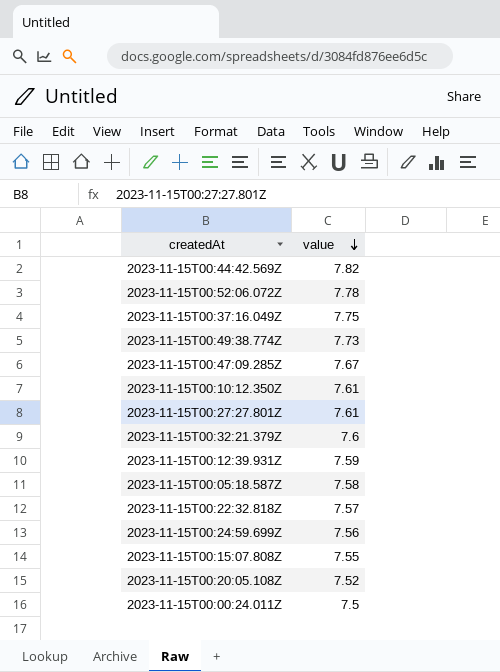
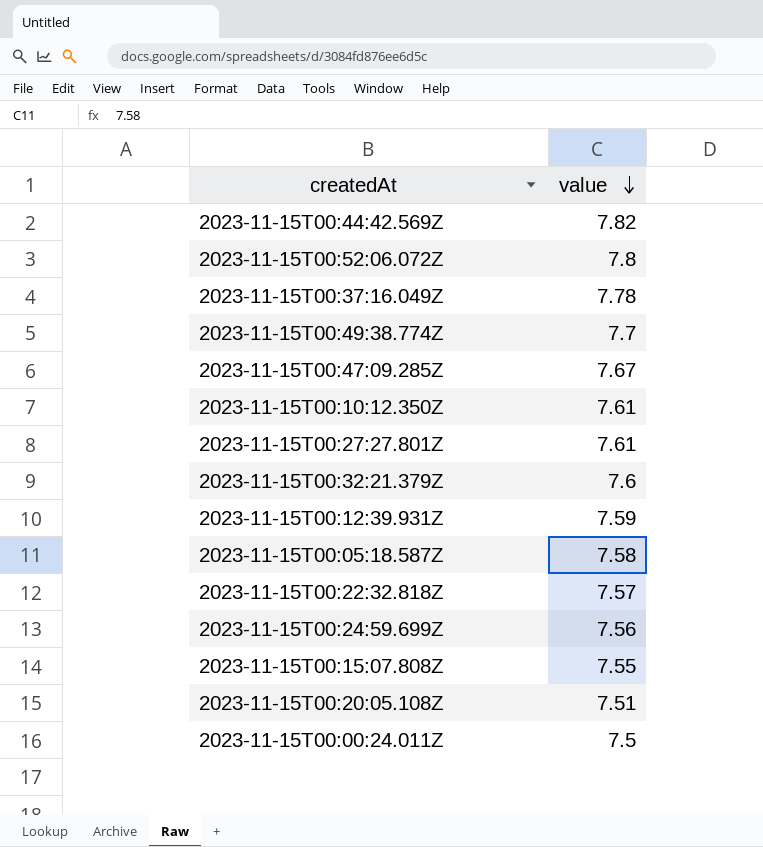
2023-11-15T00:52:06.072Z | value: 7.78 -> 7.8
2023-11-15T00:37:16.049Z | value: 7.75 -> 7.78
2023-11-15T00:49:38.774Z | value: 7.73 -> 7.7
2023-11-15T00:20:05.108Z | value: 7.52 -> 7.51

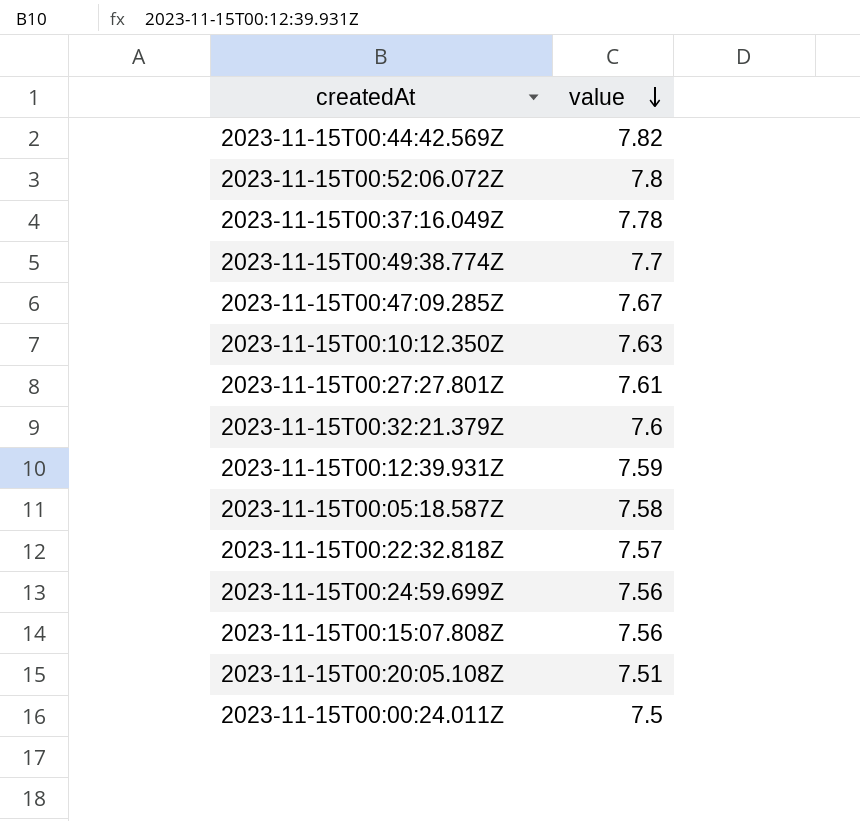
2023-11-15T00:10:12.350Z | value: 7.61 -> 7.63
2023-11-15T00:15:07.808Z | value: 7.55 -> 7.56

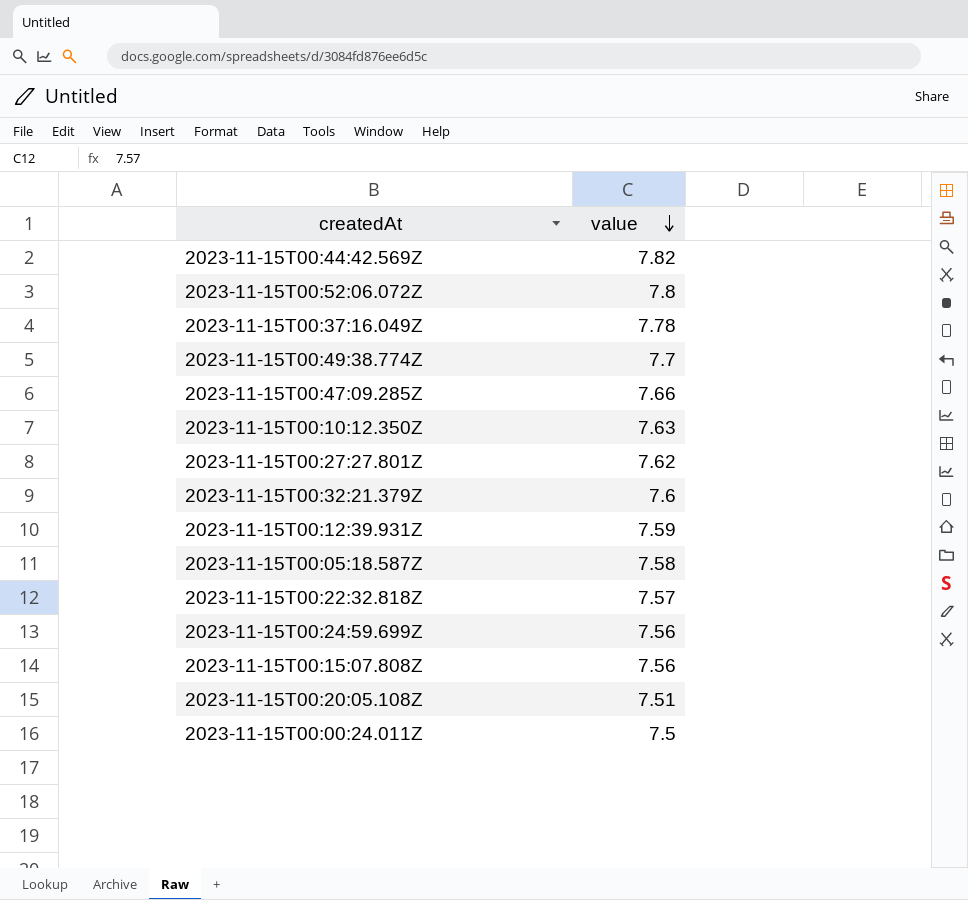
2023-11-15T00:47:09.285Z | value: 7.67 -> 7.66
2023-11-15T00:27:27.801Z | value: 7.61 -> 7.62

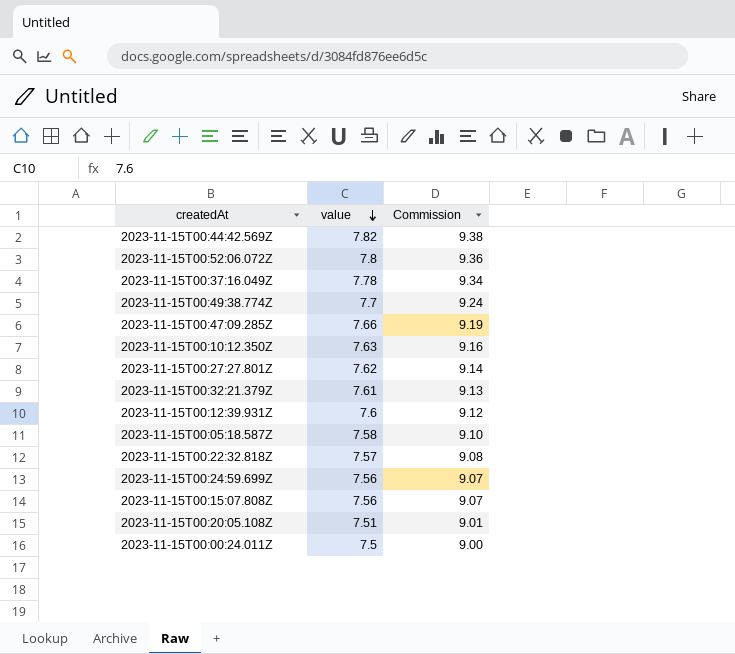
column Commission | formula: none -> [value] * 1.2
2023-11-15T00:32:21.379Z | value: 7.6 -> 7.61
2023-11-15T00:12:39.931Z | value: 7.59 -> 7.6

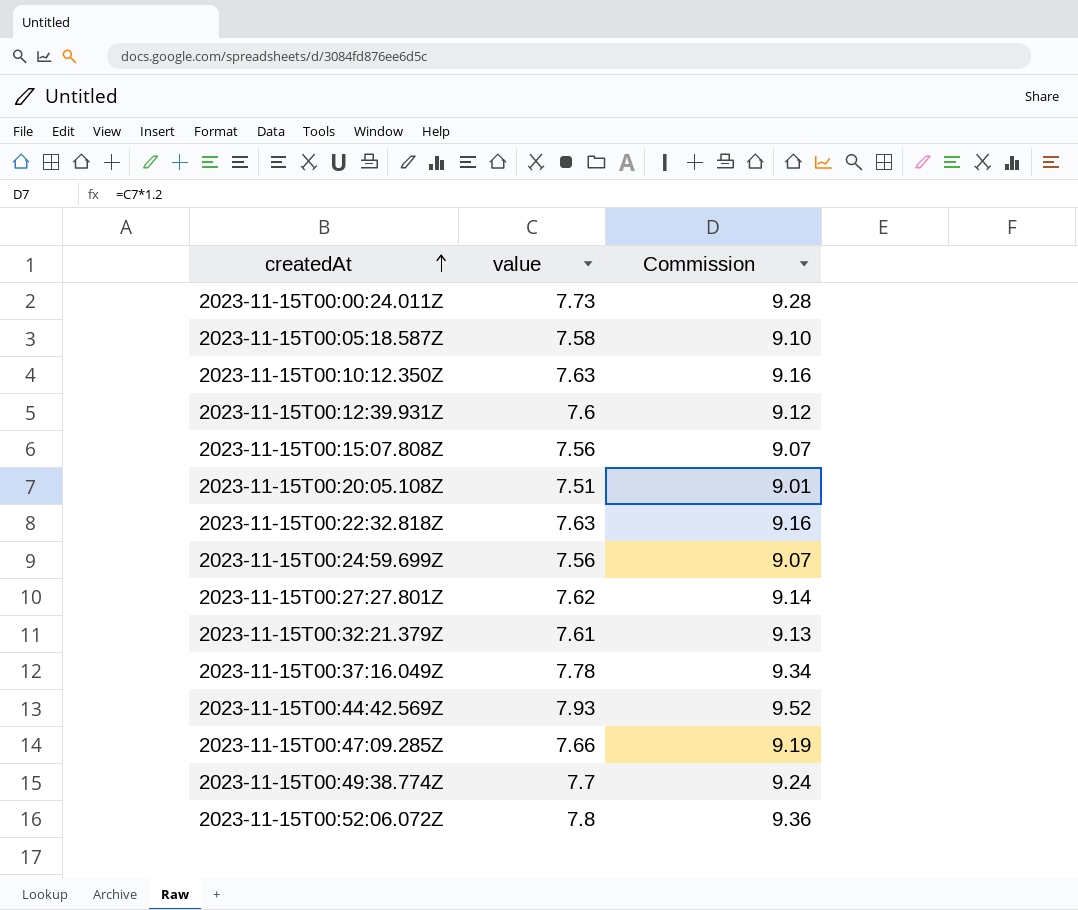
row order: value descending -> createdAt ascending
2023-11-15T00:00:24.011Z | value: 7.5 -> 7.73
2023-11-15T00:00:24.011Z | Commission: 9.00 -> 9.28
2023-11-15T00:22:32.818Z | value: 7.57 -> 7.63
2023-11-15T00:22:32.818Z | Commission: 9.08 -> 9.16
2023-11-15T00:44:42.569Z | value: 7.82 -> 7.93
2023-11-15T00:44:42.569Z | Commission: 9.38 -> 9.52

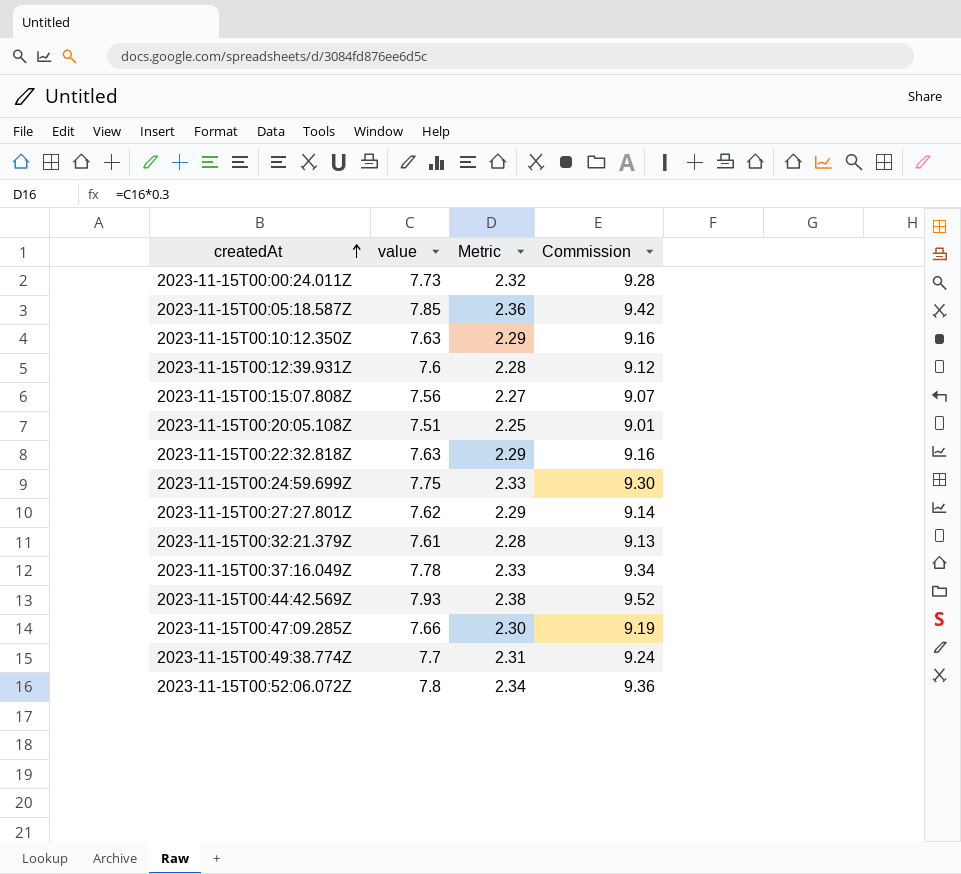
column Metric | formula: none -> [value] * 0.3
2023-11-15T00:05:18.587Z | value: 7.58 -> 7.85
2023-11-15T00:05:18.587Z | Commission: 9.10 -> 9.42
2023-11-15T00:24:59.699Z | value: 7.56 -> 7.75
2023-11-15T00:24:59.699Z | Commission: 9.07 -> 9.30

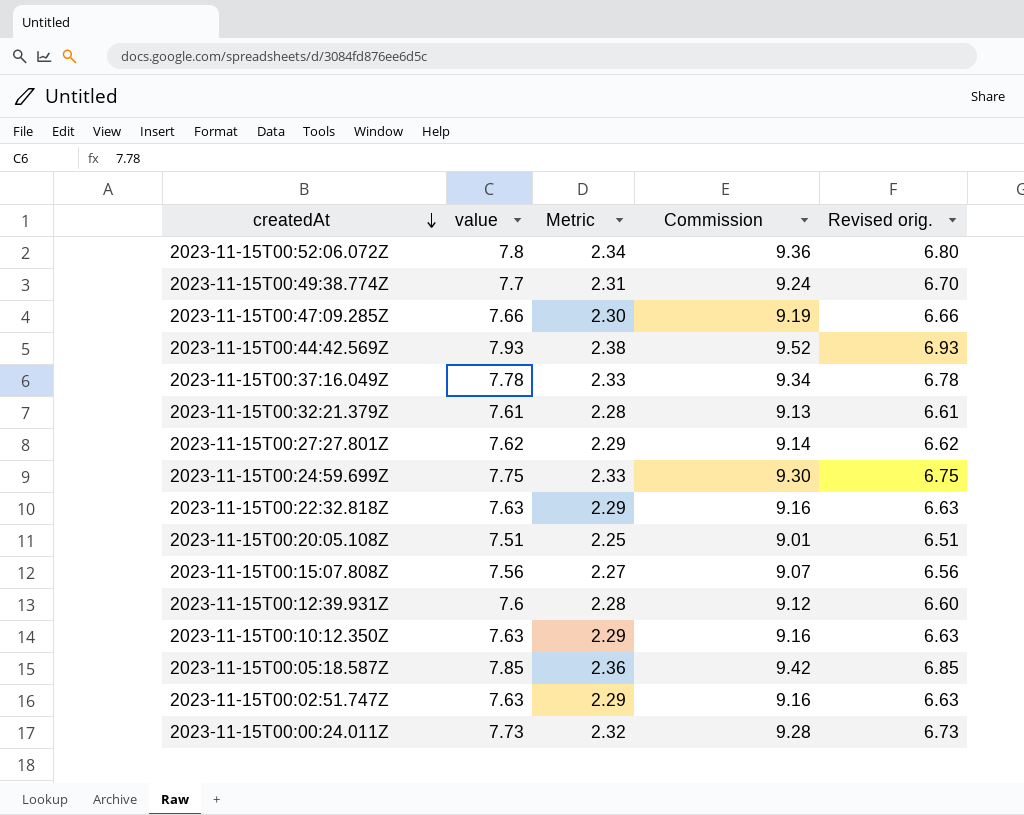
row order: createdAt ascending -> createdAt descending
column Revised orig. | formula: none -> [value] - 1
row 2023-11-15T00:02:51.747Z: none -> 7.63 | 2.29 | 9.16 | 6.63

